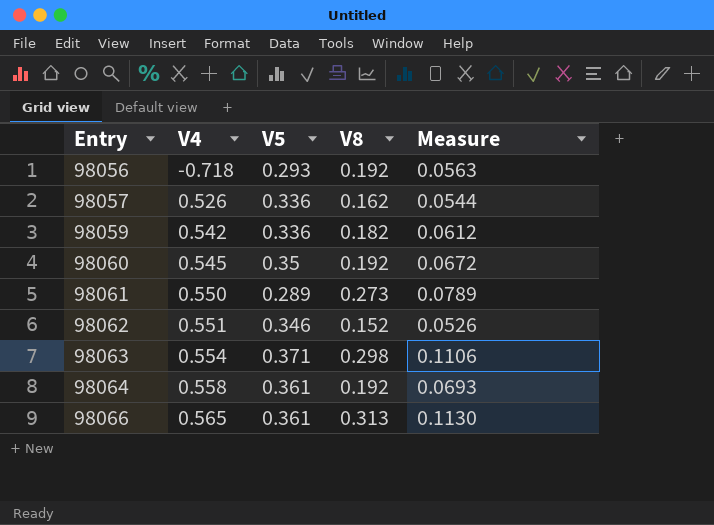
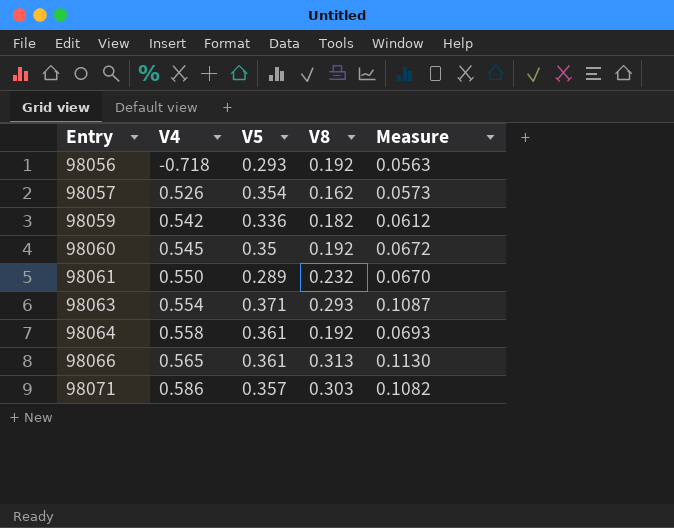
row 98062: 0.551 | 0.346 | 0.152 | 0.0526 -> none
98057 | V5: 0.336 -> 0.354
98057 | Measure: 0.0544 -> 0.0573
98061 | V8: 0.273 -> 0.232
98061 | Measure: 0.0789 -> 0.0670
98063 | V8: 0.298 -> 0.293
98063 | Measure: 0.1106 -> 0.1087
row 98071: none -> 0.586 | 0.357 | 0.303 | 0.1082

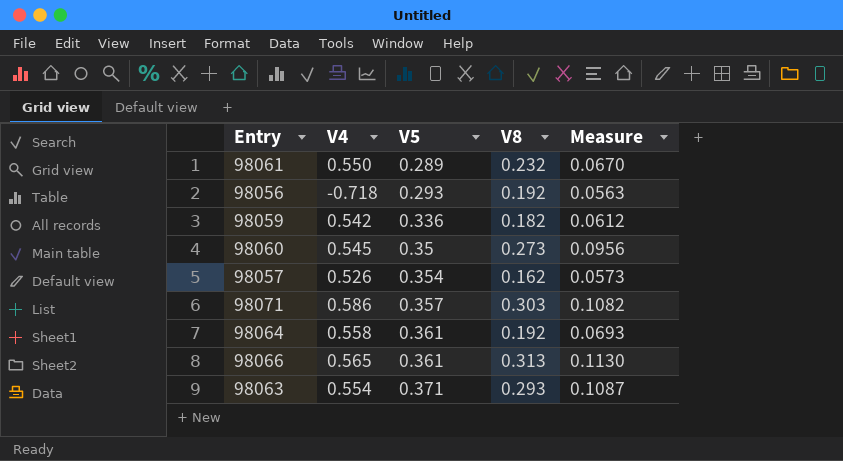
row order: Entry ascending -> V5 ascending
98060 | V8: 0.192 -> 0.273
98060 | Measure: 0.0672 -> 0.0956

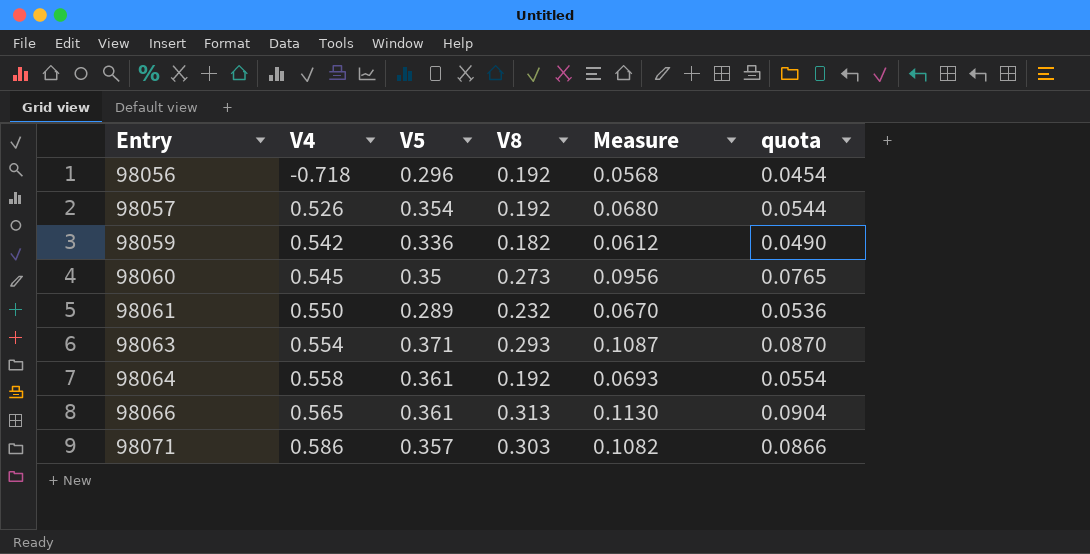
row order: V5 ascending -> Entry ascending
column quota | formula: none -> [Measure] * 0.8
98056 | V5: 0.293 -> 0.296
98056 | Measure: 0.0563 -> 0.0568
98057 | V8: 0.162 -> 0.192
98057 | Measure: 0.0573 -> 0.0680

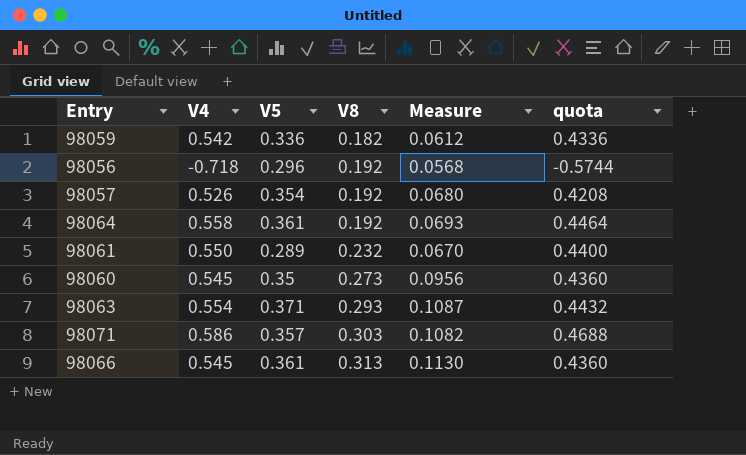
row order: Entry ascending -> V8 ascending
column quota | formula: [Measure] * 0.8 -> [V4] * 0.8
98066 | V4: 0.565 -> 0.545

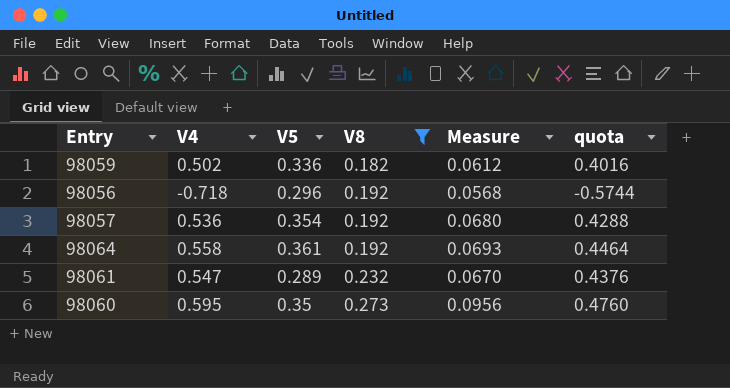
filter: none -> V8 <= 0.273
98059 | V4: 0.542 -> 0.502
98059 | quota: 0.4336 -> 0.4016
98057 | V4: 0.526 -> 0.536
98057 | quota: 0.4208 -> 0.4288
98061 | V4: 0.550 -> 0.547
98061 | quota: 0.4400 -> 0.4376
98060 | V4: 0.545 -> 0.595
98060 | quota: 0.4360 -> 0.4760

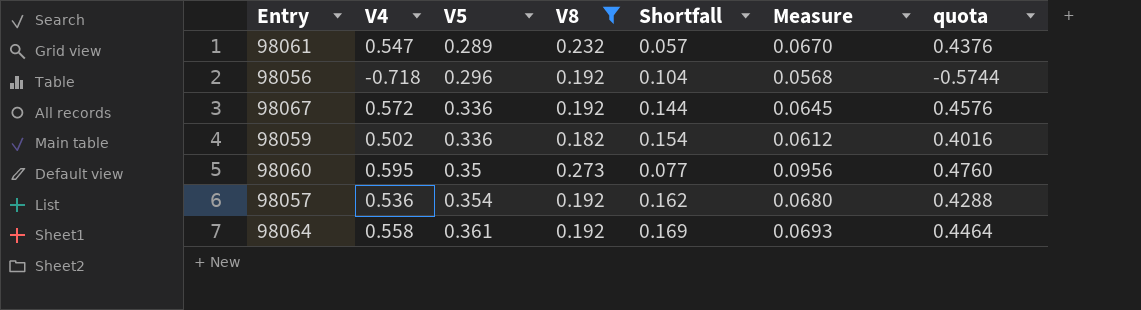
row order: V8 ascending -> V5 ascending
column Shortfall | formula: none -> [V5] - [V8]
row 98067: none -> 0.572 | 0.336 | 0.192 | 0.144 | 0.0645 | 0.4576

